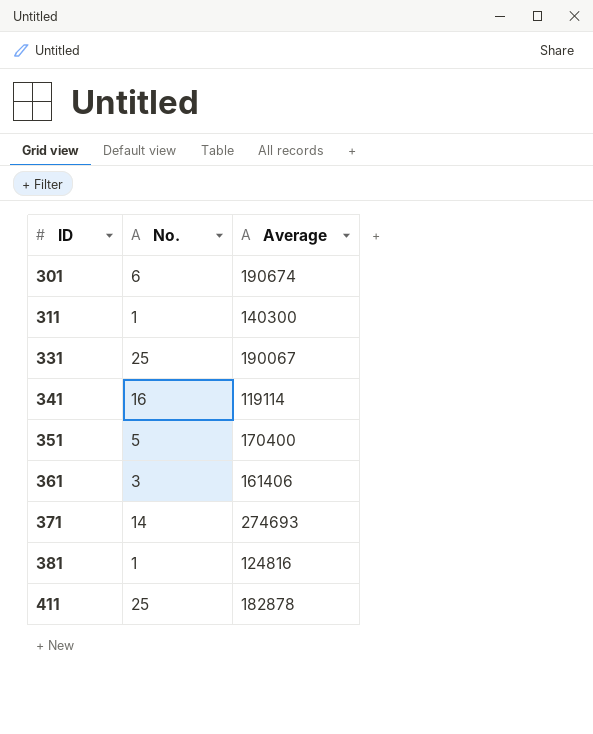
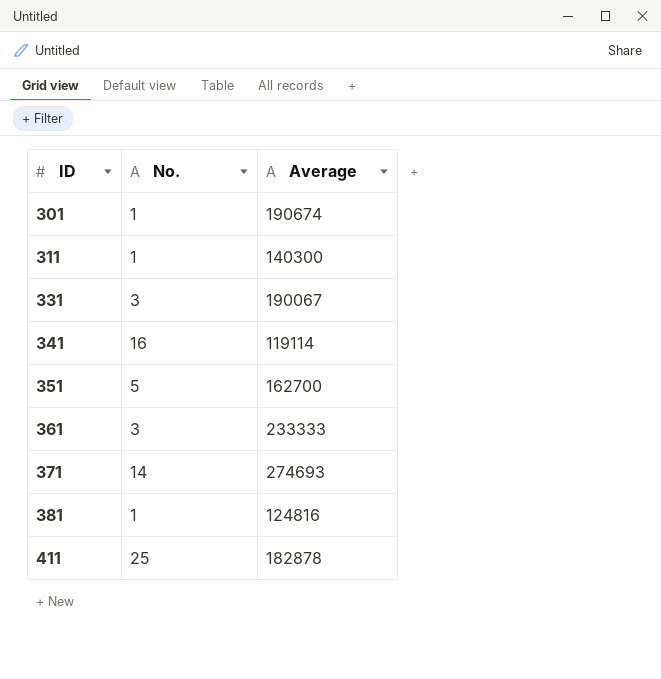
301 | No.: 6 -> 1
331 | No.: 25 -> 3
351 | Average: 170400 -> 162700
361 | Average: 161406 -> 233333

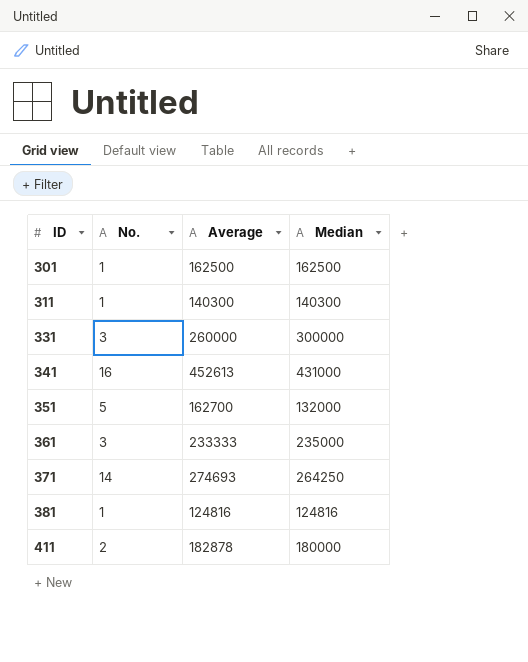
column Median | position: none -> 4
301 | Average: 190674 -> 162500
331 | Average: 190067 -> 260000
341 | Average: 119114 -> 452613
411 | No.: 25 -> 2

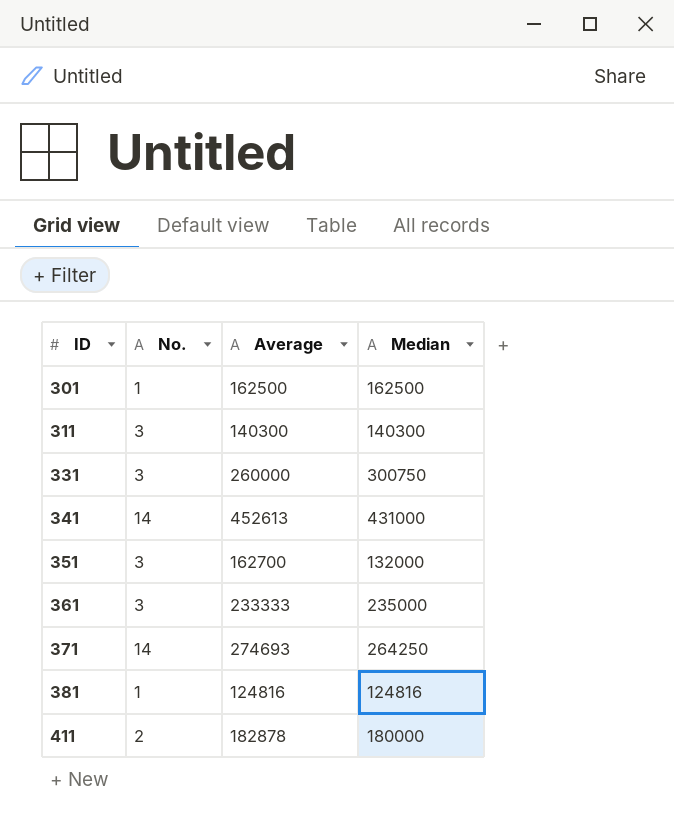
311 | No.: 1 -> 3
331 | Median: 300000 -> 300750
341 | No.: 16 -> 14
351 | No.: 5 -> 3

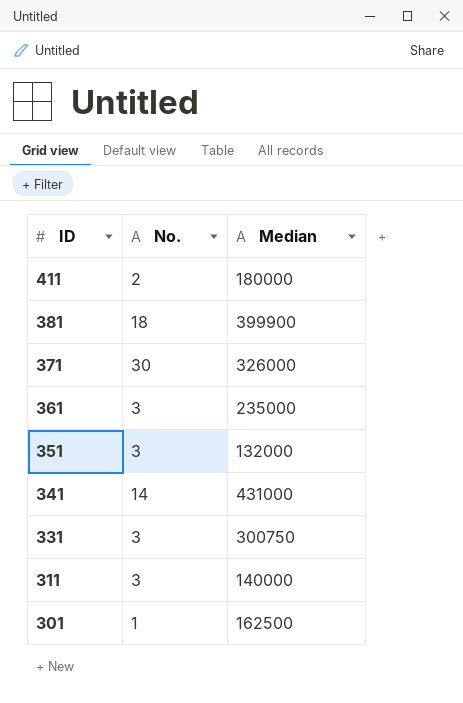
row order: ID ascending -> ID descending
column Average | position: 3 -> none
381 | No.: 1 -> 18
381 | Median: 124816 -> 399900
371 | No.: 14 -> 30
371 | Median: 264250 -> 326000
311 | Median: 140300 -> 140000

